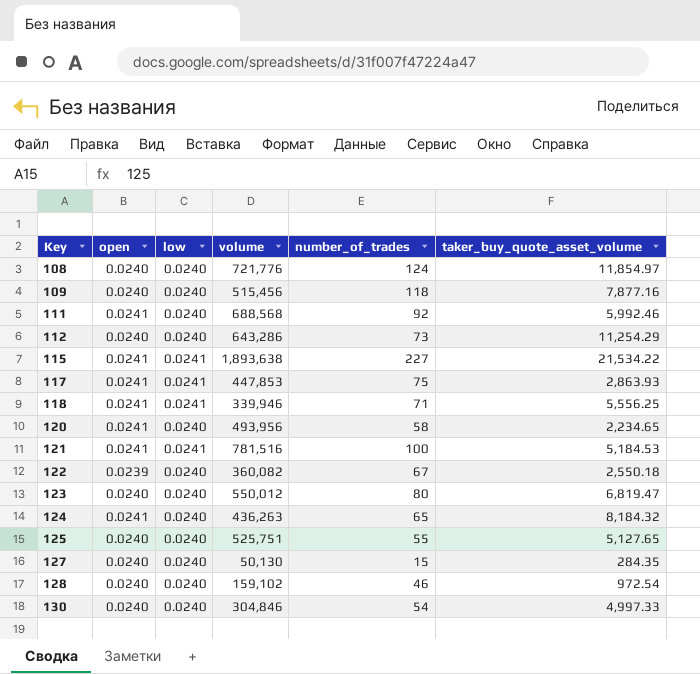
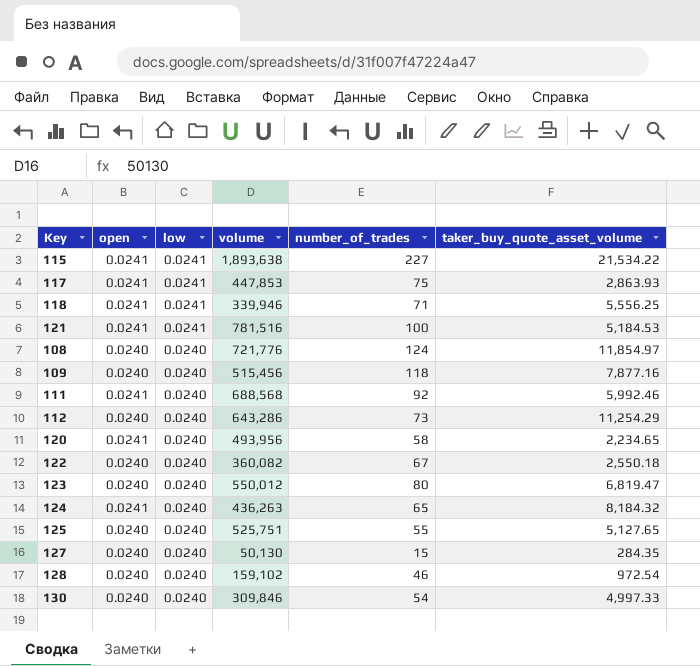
row order: Key ascending -> low descending
122 | open: 0.0239 -> 0.0240
130 | volume: 304,846 -> 309,846

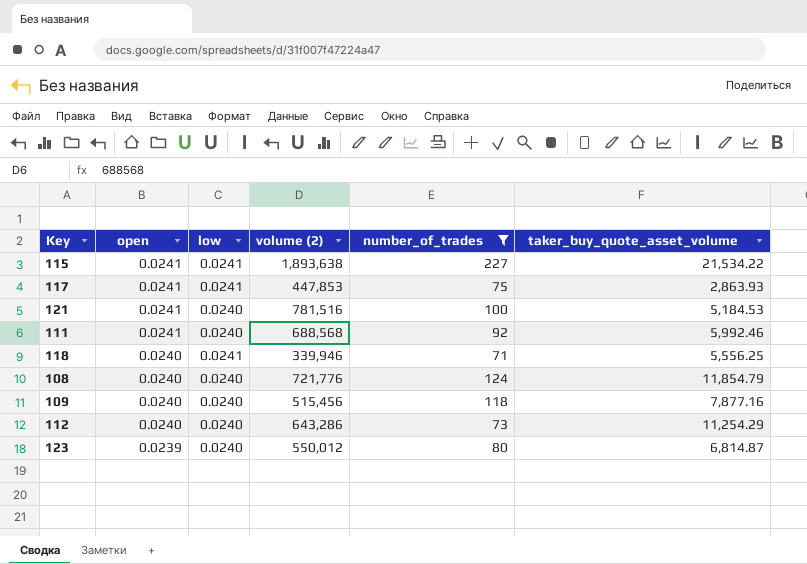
filter: none -> number_of_trades >= 71
row order: low descending -> open descending
column name: volume -> volume (2)
121 | low: 0.0241 -> 0.0240
118 | open: 0.0241 -> 0.0240
108 | taker_buy_quote_asset_volume: 11,854.97 -> 11,854.79
123 | open: 0.0240 -> 0.0239
123 | taker_buy_quote_asset_volume: 6,819.47 -> 6,814.87

